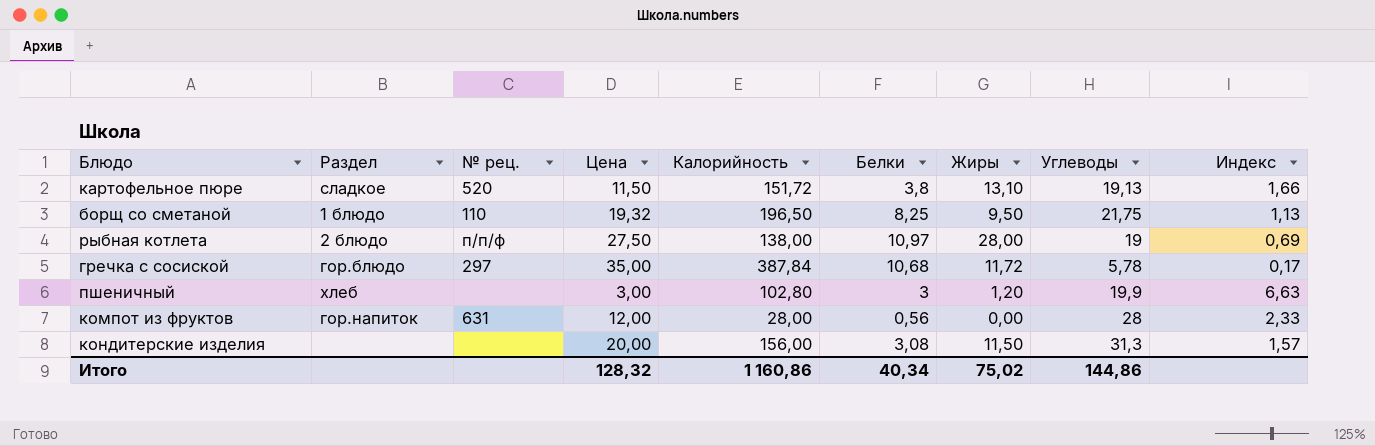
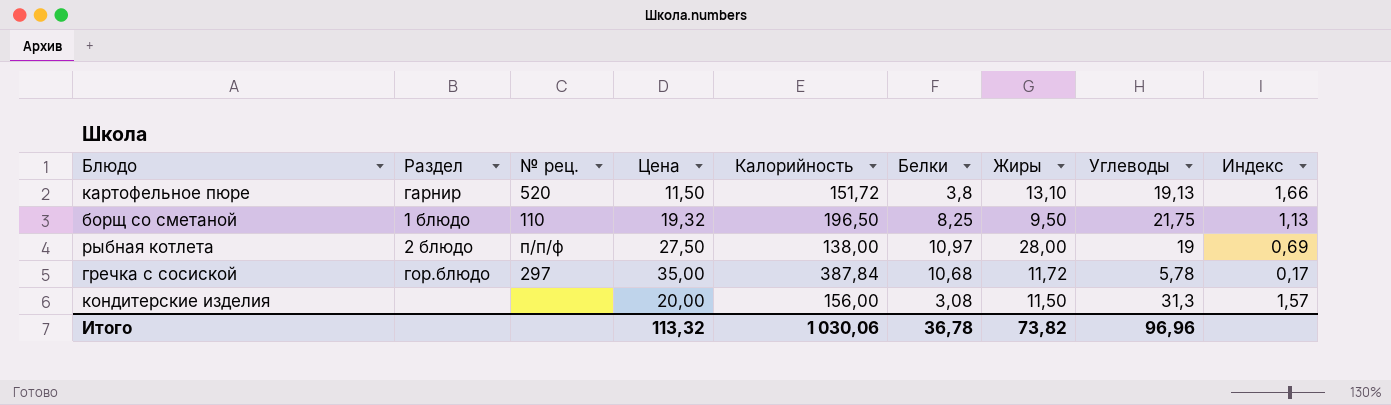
row пшеничный: хлеб | none | 3,00 | 102,80 | 3 | 1,20 | 19,9 | 6,63 -> none
row компот из фруктов: гор.напиток | 631 | 12,00 | 28,00 | 0,56 | 0,00 | 28 | 2,33 -> none
картофельное пюре | Раздел: сладкое -> гарнир
Итого | Цена: 128,32 -> 113,32
Итого | Калорийность: 1 160,86 -> 1 030,06
Итого | Белки: 40,34 -> 36,78
Итого | Жиры: 75,02 -> 73,82
Итого | Углеводы: 144,86 -> 96,96

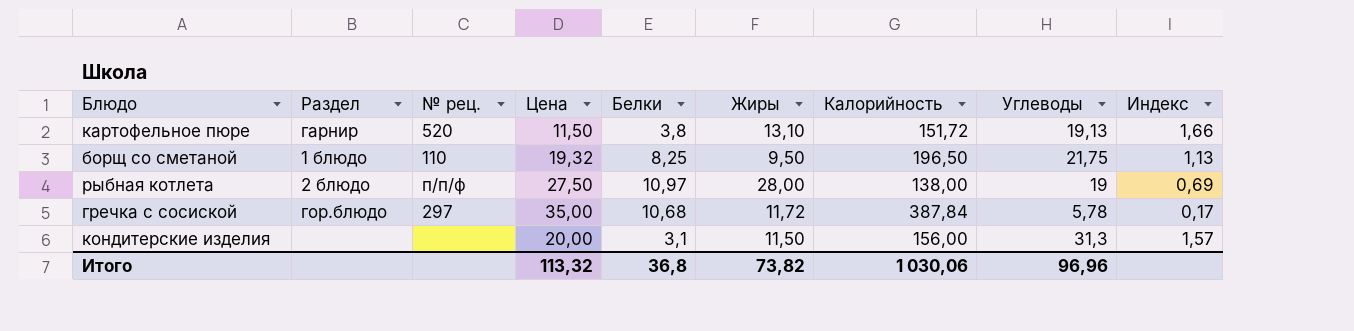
column Калорийность | position: 5 -> 7
кондитерские изделия | Белки: 3,08 -> 3,1
Итого | Белки: 36,78 -> 36,8

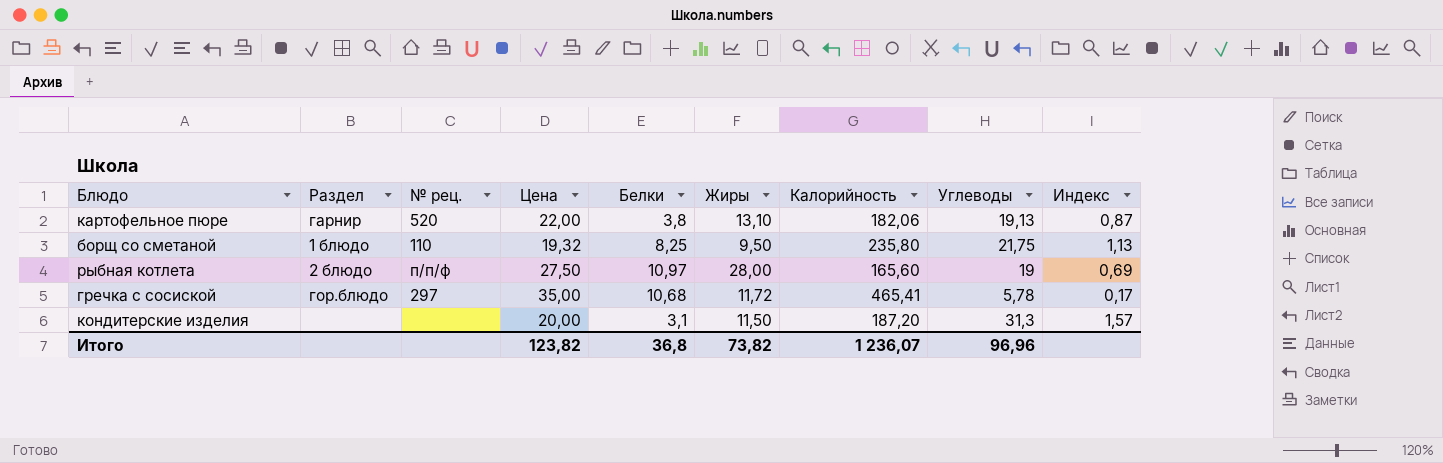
картофельное пюре | Цена: 11,50 -> 22,00
картофельное пюре | Калорийность: 151,72 -> 182,06
картофельное пюре | Индекс: 1,66 -> 0,87
борщ со сметаной | Калорийность: 196,50 -> 235,80
рыбная котлета | Калорийность: 138,00 -> 165,60
гречка с сосиской | Калорийность: 387,84 -> 465,41
кондитерские изделия | Калорийность: 156,00 -> 187,20
Итого | Цена: 113,32 -> 123,82
Итого | Калорийность: 1 030,06 -> 1 236,07

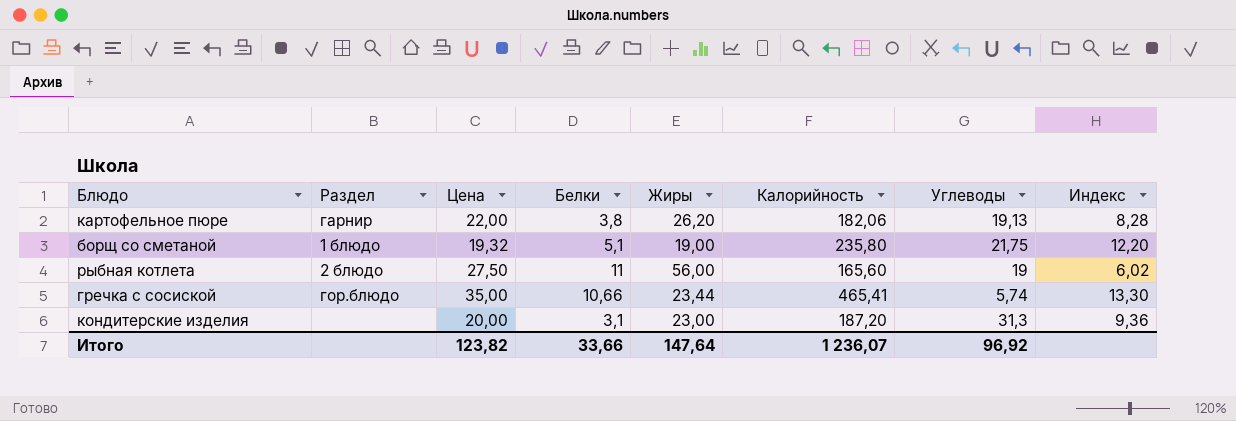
column № рец. | position: 3 -> none
column Индекс | formula: [Углеводы] / [Цена] -> [Калорийность] / [Цена]
картофельное пюре | Жиры: 13,10 -> 26,20
борщ со сметаной | Белки: 8,25 -> 5,1
борщ со сметаной | Жиры: 9,50 -> 19,00
рыбная котлета | Белки: 10,97 -> 11
рыбная котлета | Жиры: 28,00 -> 56,00
гречка с сосиской | Белки: 10,68 -> 10,66
гречка с сосиской | Жиры: 11,72 -> 23,44
гречка с сосиской | Углеводы: 5,78 -> 5,74
кондитерские изделия | Жиры: 11,50 -> 23,00
Итого | Белки: 36,8 -> 33,66
Итого | Жиры: 73,82 -> 147,64
Итого | Углеводы: 96,96 -> 96,92

